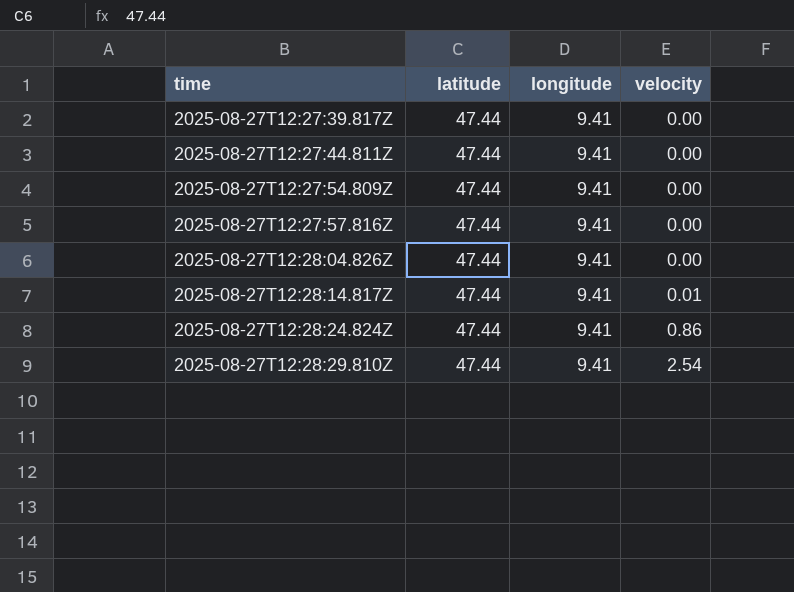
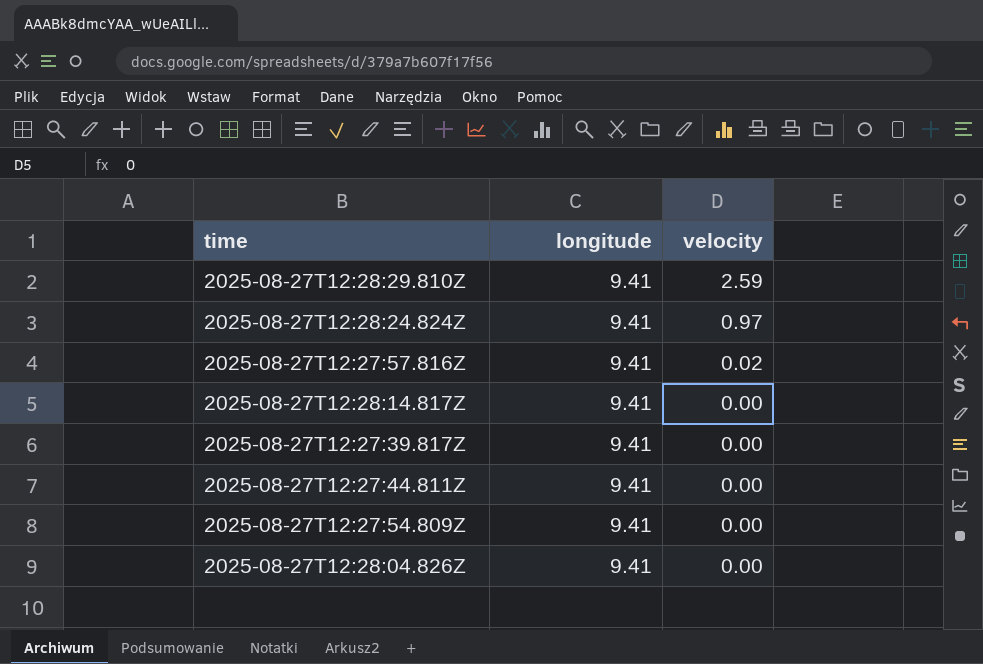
row order: time ascending -> velocity descending
column latitude | position: 2 -> none
2025-08-27T12:28:29.810Z | velocity: 2.54 -> 2.59
2025-08-27T12:28:24.824Z | velocity: 0.86 -> 0.97
2025-08-27T12:27:57.816Z | velocity: 0.00 -> 0.02
2025-08-27T12:28:14.817Z | velocity: 0.01 -> 0.00

